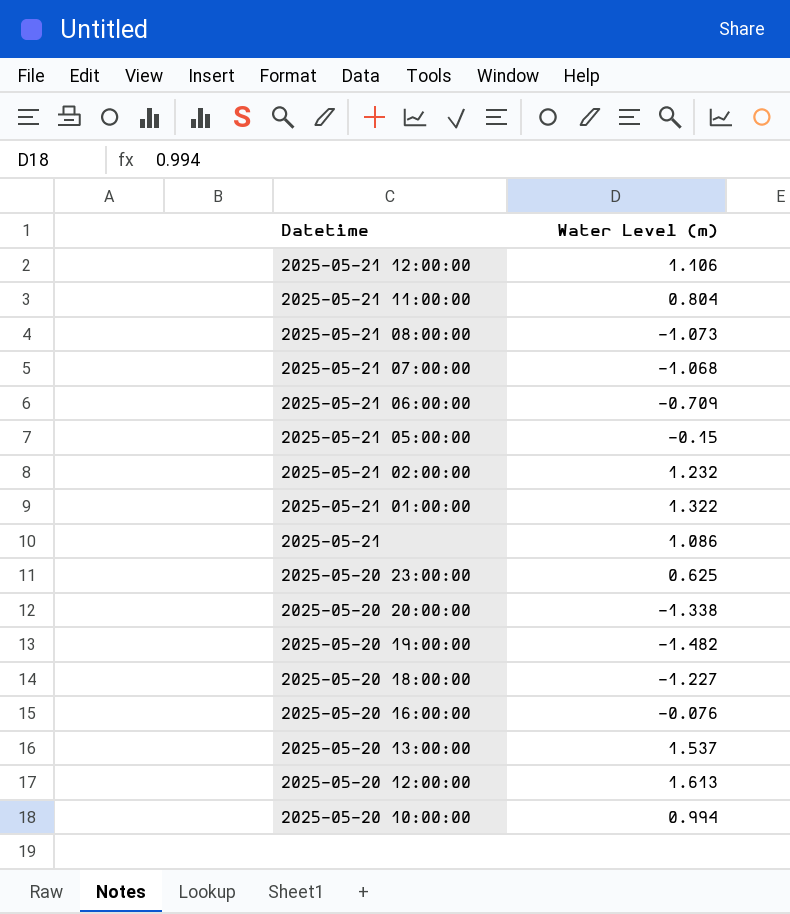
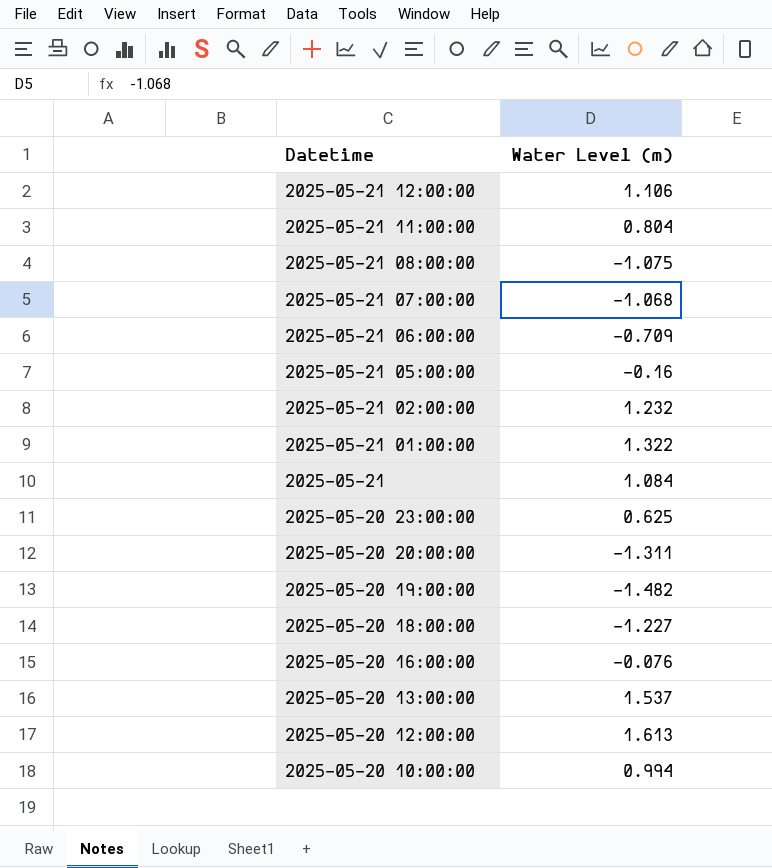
2025-05-21 08:00:00 | Water Level (m): -1.073 -> -1.075
2025-05-21 05:00:00 | Water Level (m): -0.15 -> -0.16
2025-05-21 | Water Level (m): 1.086 -> 1.084
2025-05-20 20:00:00 | Water Level (m): -1.338 -> -1.311

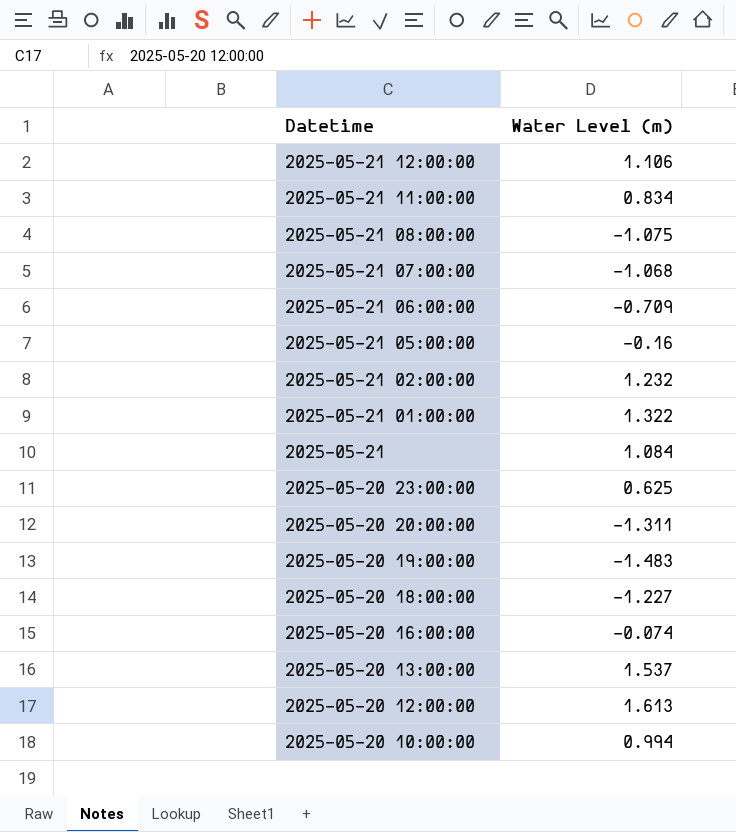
2025-05-21 11:00:00 | Water Level (m): 0.804 -> 0.834
2025-05-20 19:00:00 | Water Level (m): -1.482 -> -1.483
2025-05-20 16:00:00 | Water Level (m): -0.076 -> -0.074

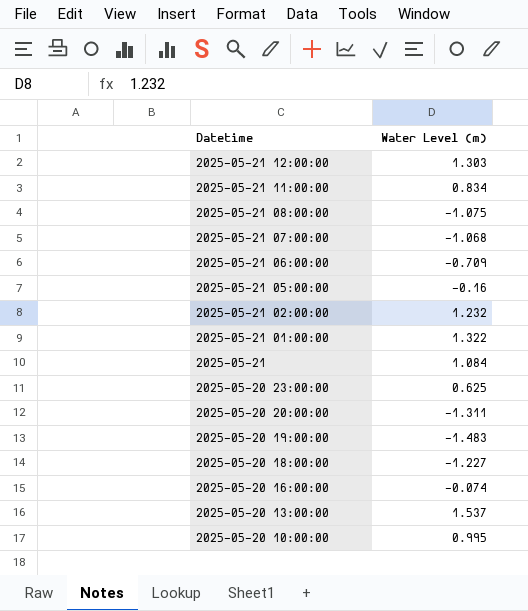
row 2025-05-20 12:00:00: 1.613 -> none
2025-05-21 12:00:00 | Water Level (m): 1.106 -> 1.303
2025-05-20 10:00:00 | Water Level (m): 0.994 -> 0.995

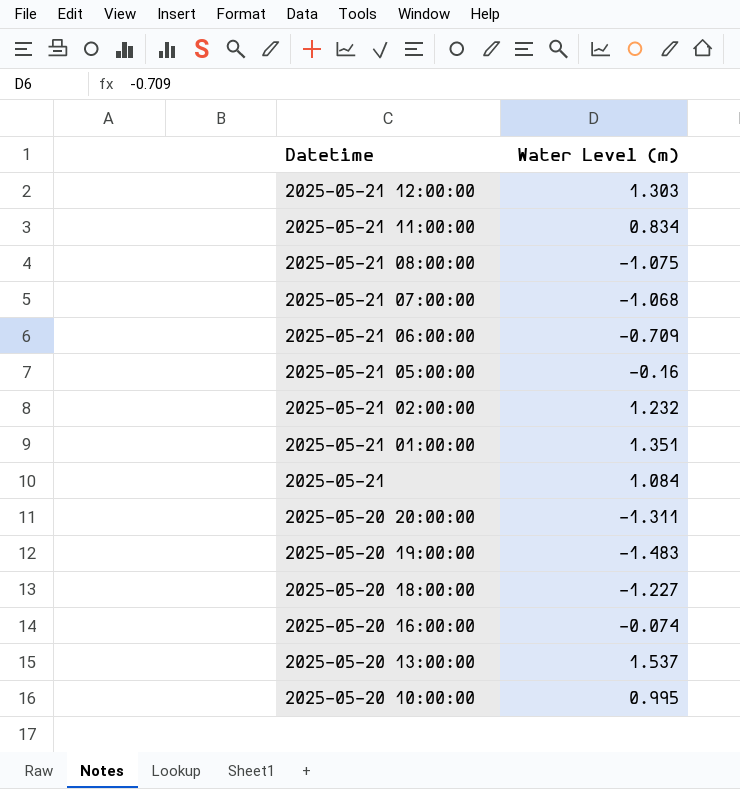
row 2025-05-20 23:00:00: 0.625 -> none
2025-05-21 01:00:00 | Water Level (m): 1.322 -> 1.351

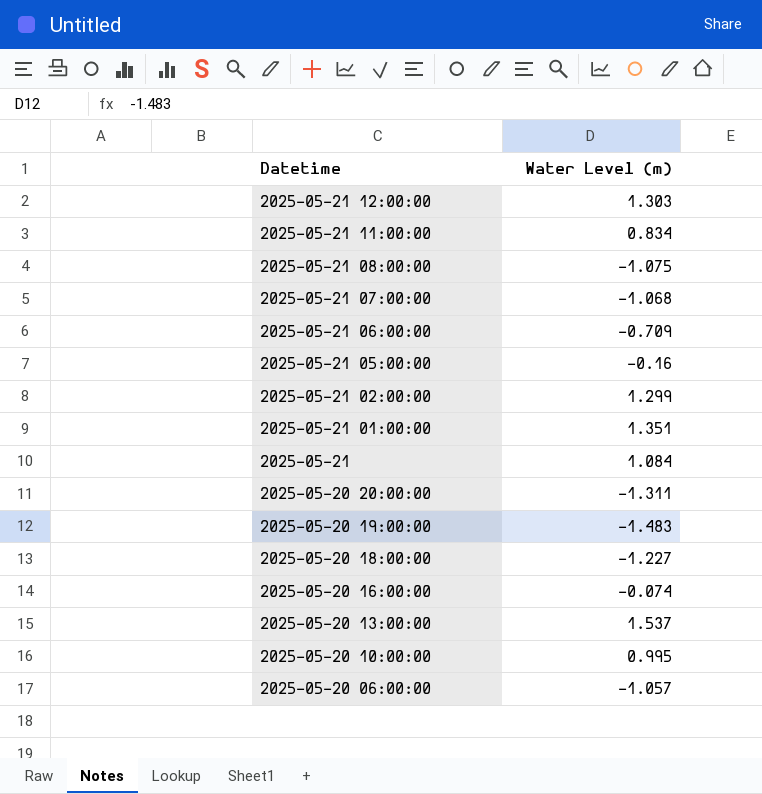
2025-05-21 02:00:00 | Water Level (m): 1.232 -> 1.299
row 2025-05-20 06:00:00: none -> -1.057

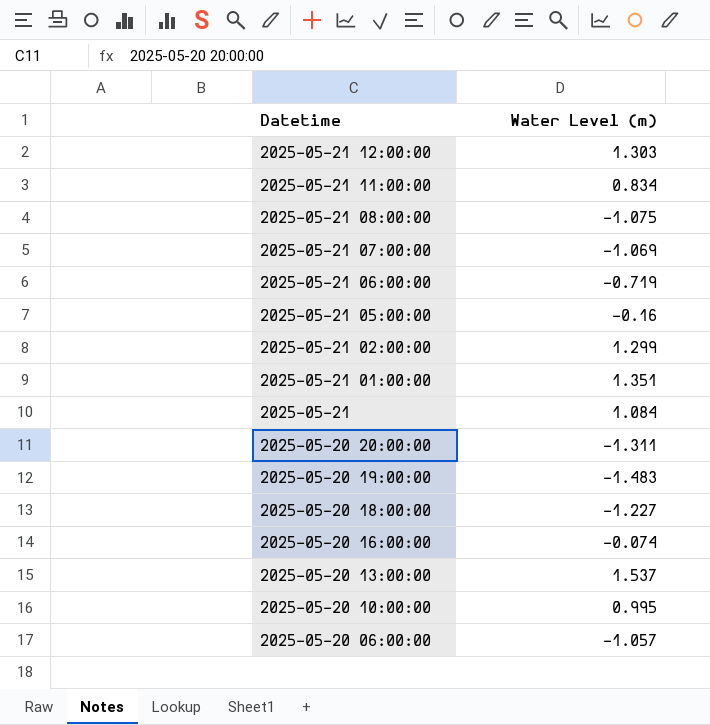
2025-05-21 07:00:00 | Water Level (m): -1.068 -> -1.069
2025-05-21 06:00:00 | Water Level (m): -0.709 -> -0.719

